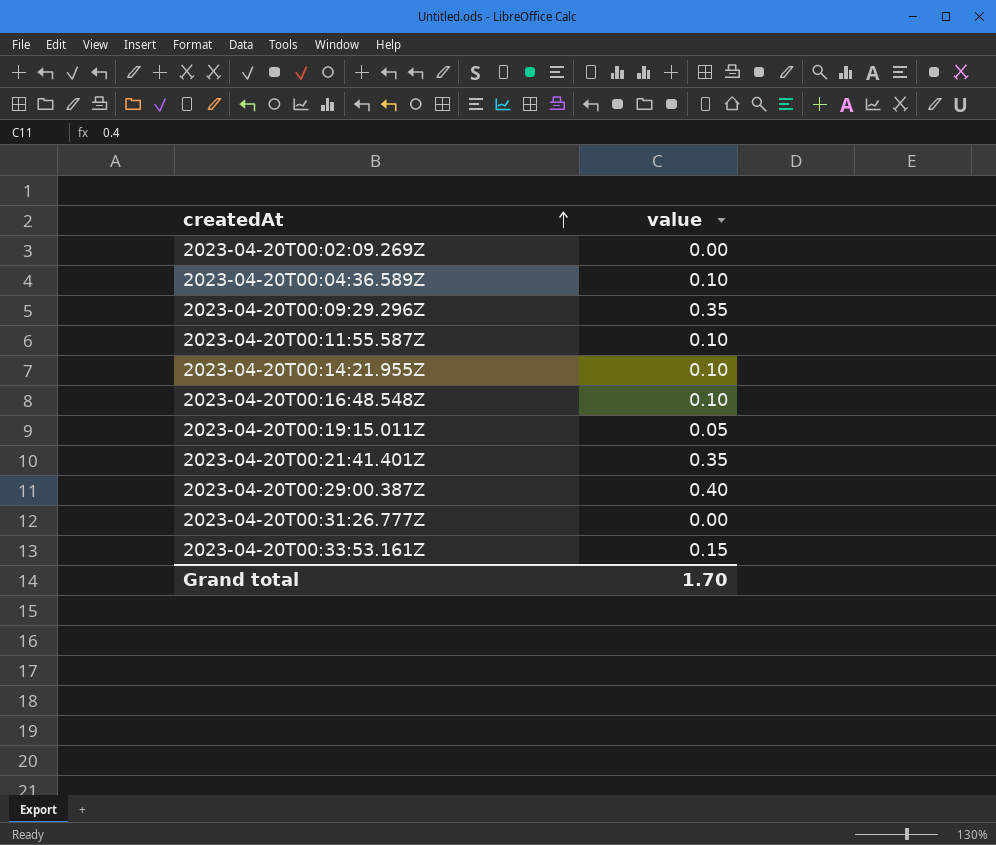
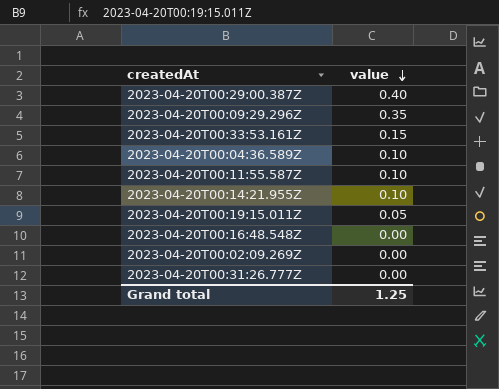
row order: createdAt ascending -> value descending
row 2023-04-20T00:21:41.401Z: 0.35 -> none
2023-04-20T00:16:48.548Z | value: 0.10 -> 0.00
Grand total | value: 1.70 -> 1.25

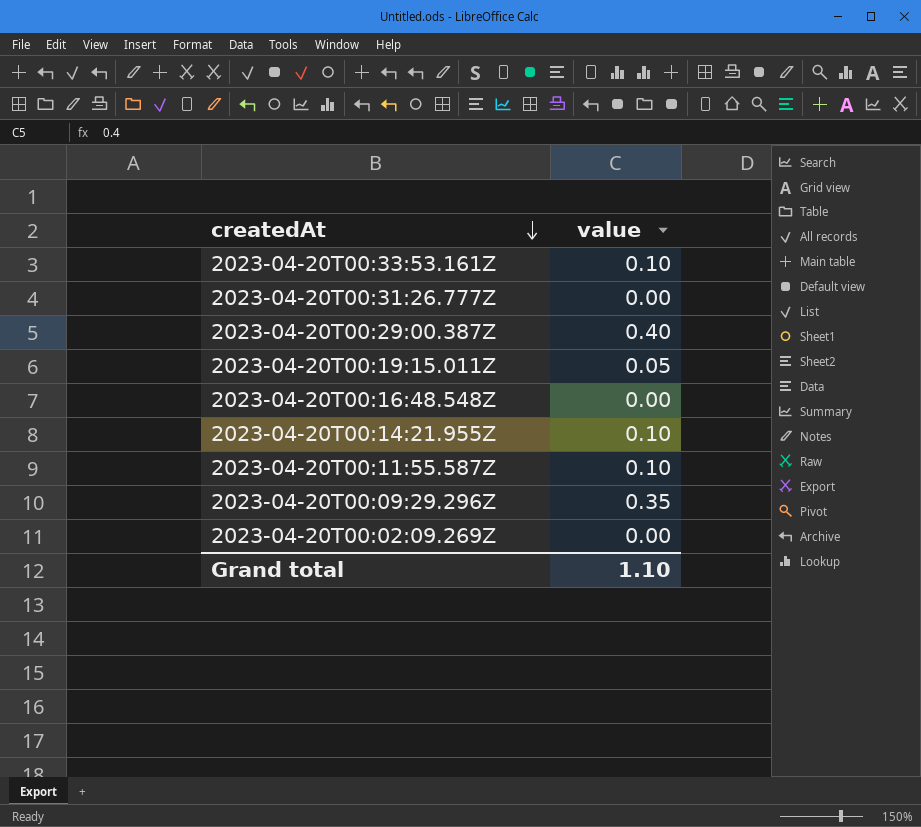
row order: value descending -> createdAt descending
row 2023-04-20T00:04:36.589Z: 0.10 -> none
2023-04-20T00:33:53.161Z | value: 0.15 -> 0.10
Grand total | value: 1.25 -> 1.10

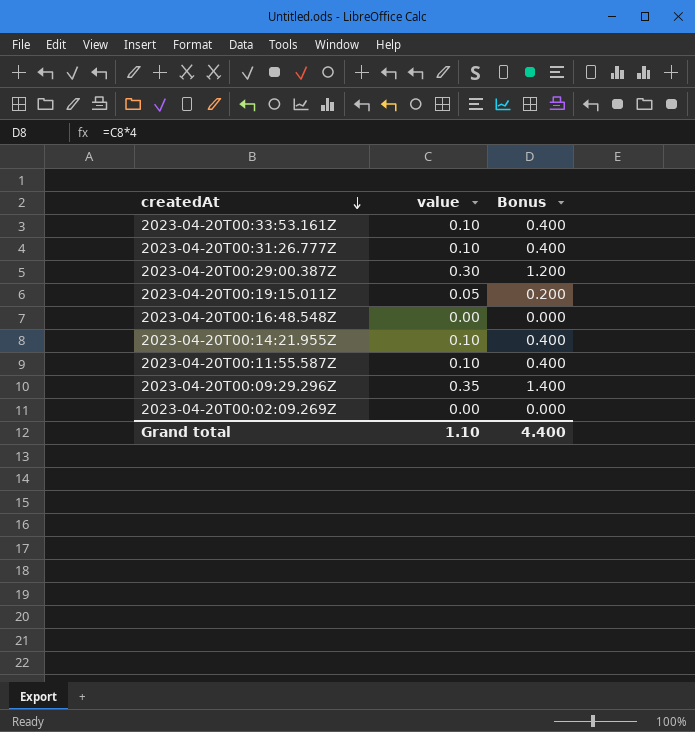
column Bonus | formula: none -> [value] * 4
2023-04-20T00:31:26.777Z | value: 0.00 -> 0.10
2023-04-20T00:29:00.387Z | value: 0.40 -> 0.30

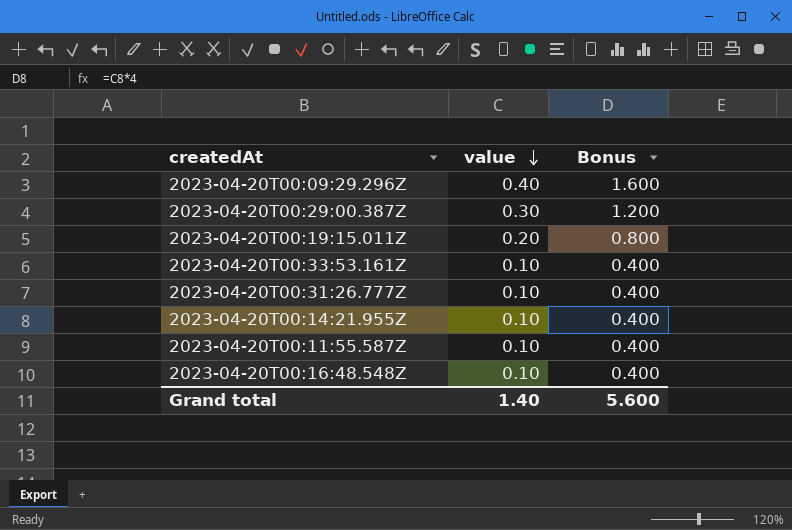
row order: createdAt descending -> value descending
row 2023-04-20T00:02:09.269Z: 0.00 | 0.000 -> none
2023-04-20T00:09:29.296Z | value: 0.35 -> 0.40
2023-04-20T00:09:29.296Z | Bonus: 1.400 -> 1.600
2023-04-20T00:19:15.011Z | value: 0.05 -> 0.20
2023-04-20T00:19:15.011Z | Bonus: 0.200 -> 0.800
2023-04-20T00:16:48.548Z | value: 0.00 -> 0.10
2023-04-20T00:16:48.548Z | Bonus: 0.000 -> 0.400
Grand total | value: 1.10 -> 1.40
Grand total | Bonus: 4.400 -> 5.600

